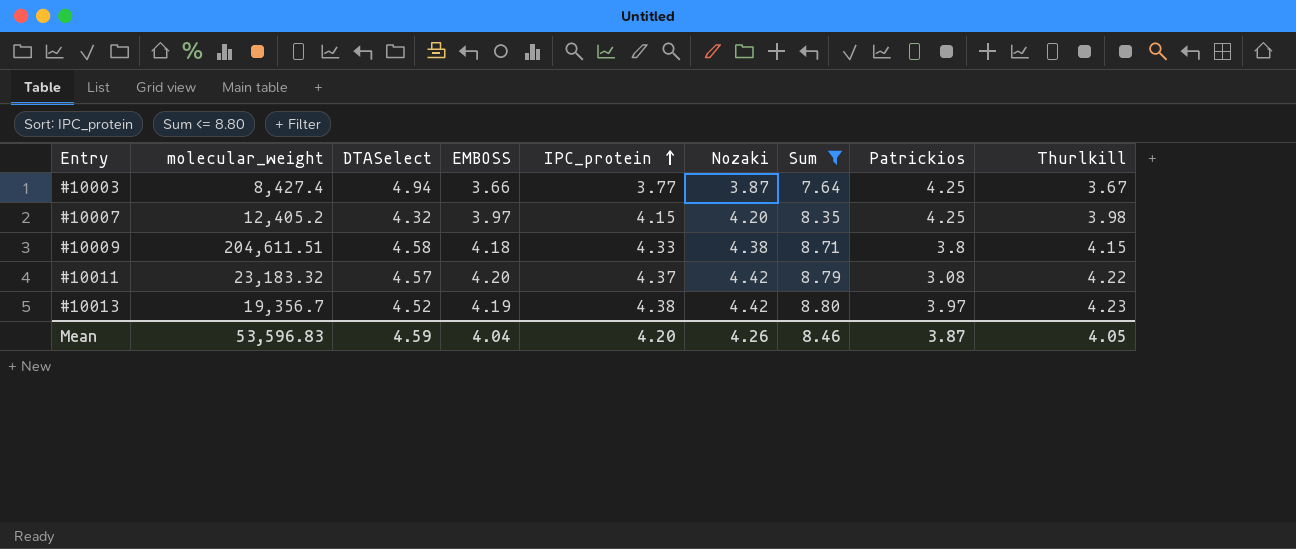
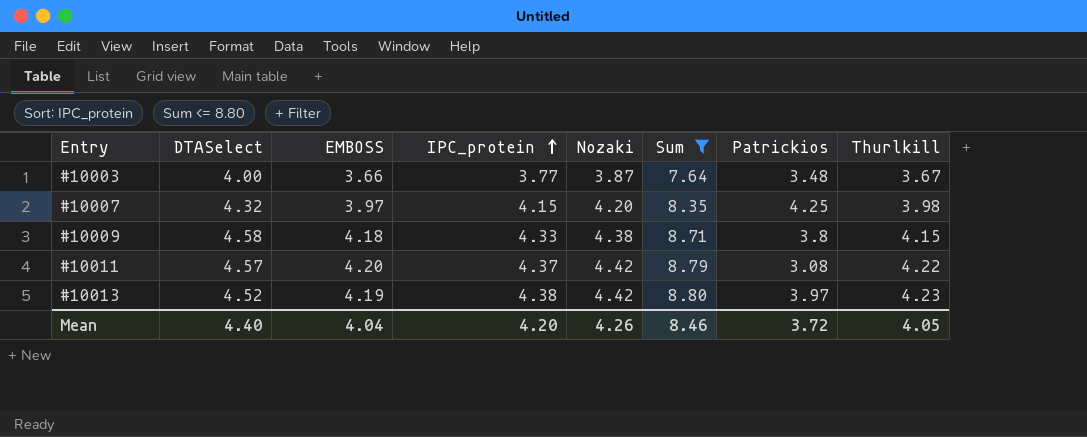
column molecular_weight | position: 2 -> none
#10003 | DTASelect: 4.94 -> 4.00
#10003 | Patrickios: 4.25 -> 3.48
Mean | DTASelect: 4.59 -> 4.40
Mean | Patrickios: 3.87 -> 3.72

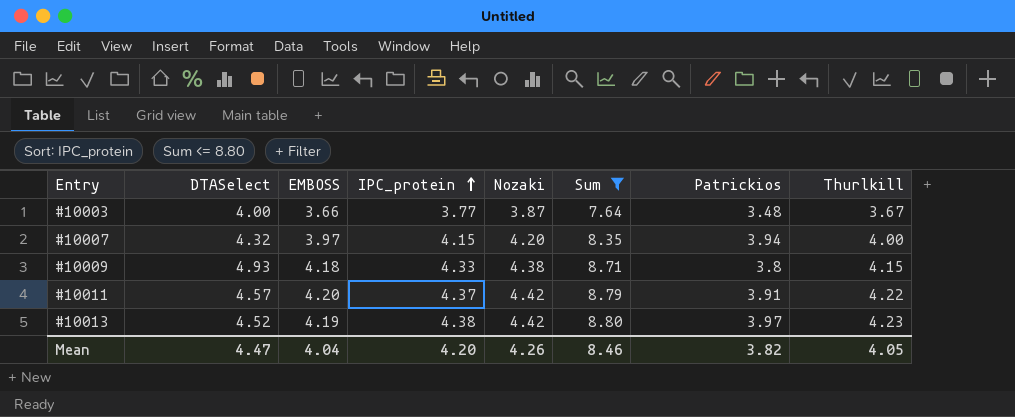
#10007 | Patrickios: 4.25 -> 3.94
#10007 | Thurlkill: 3.98 -> 4.00
#10009 | DTASelect: 4.58 -> 4.93
#10011 | Patrickios: 3.08 -> 3.91
Mean | DTASelect: 4.40 -> 4.47
Mean | Patrickios: 3.72 -> 3.82

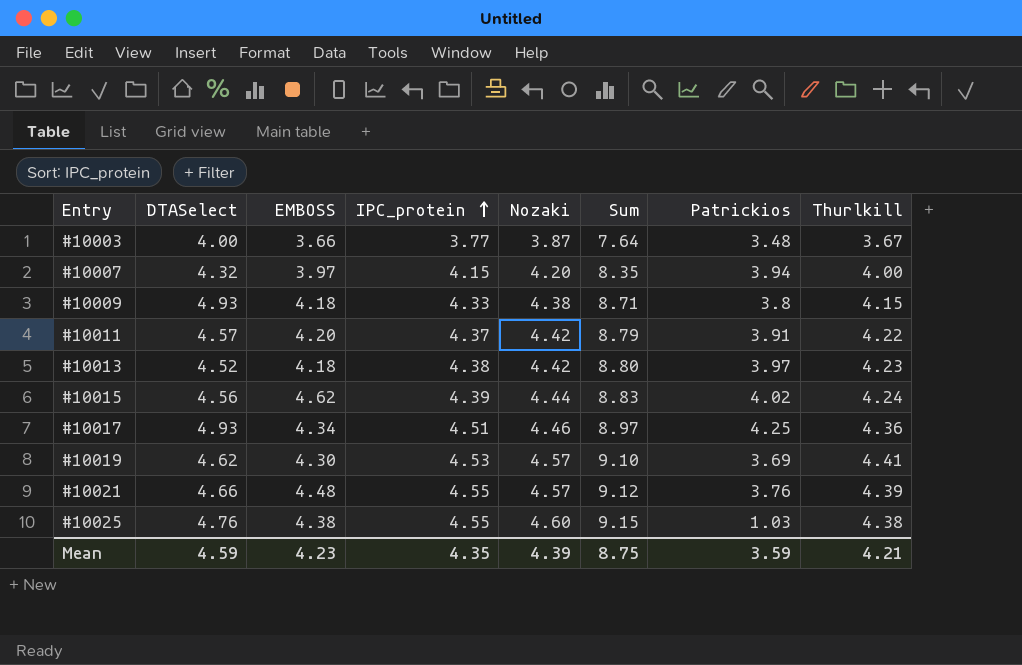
filter: Sum <= 8.80 -> none
#10013 | EMBOSS: 4.19 -> 4.18
Mean | DTASelect: 4.47 -> 4.59
Mean | EMBOSS: 4.04 -> 4.23
Mean | IPC_protein: 4.20 -> 4.35
Mean | Nozaki: 4.26 -> 4.39
Mean | Sum: 8.46 -> 8.75
Mean | Patrickios: 3.82 -> 3.59
Mean | Thurlkill: 4.05 -> 4.21

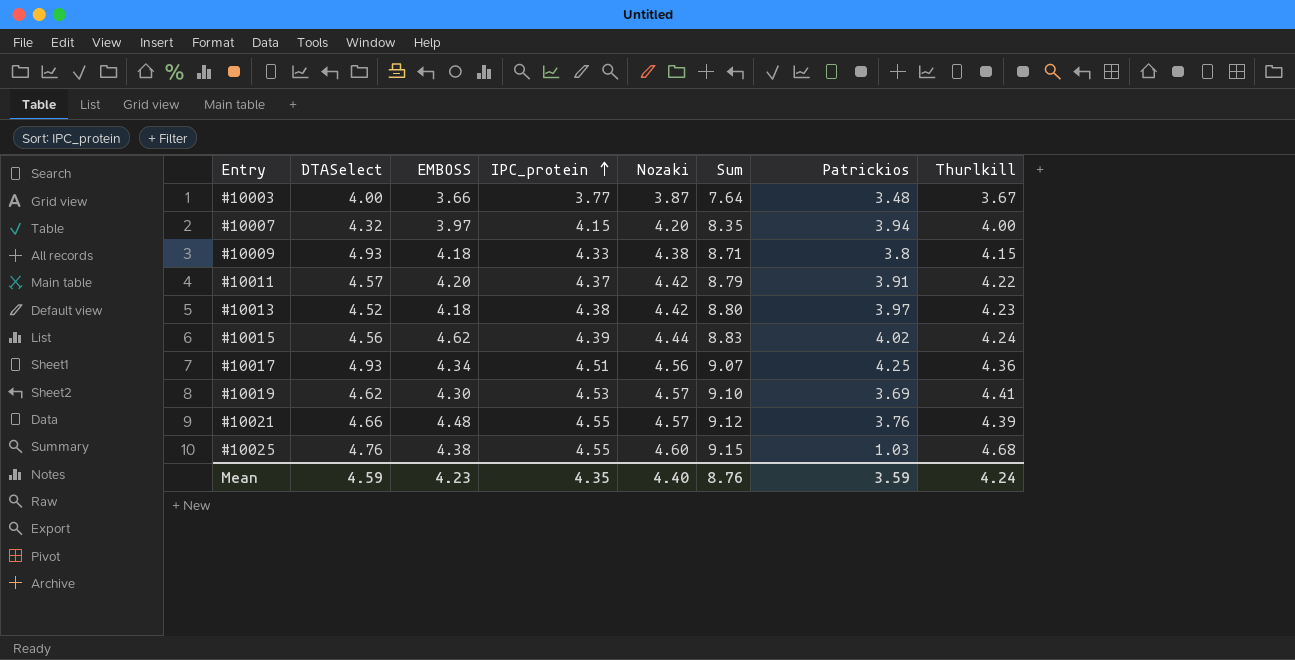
#10017 | Nozaki: 4.46 -> 4.56
#10017 | Sum: 8.97 -> 9.07
#10025 | Thurlkill: 4.38 -> 4.68
Mean | Nozaki: 4.39 -> 4.40
Mean | Sum: 8.75 -> 8.76
Mean | Thurlkill: 4.21 -> 4.24

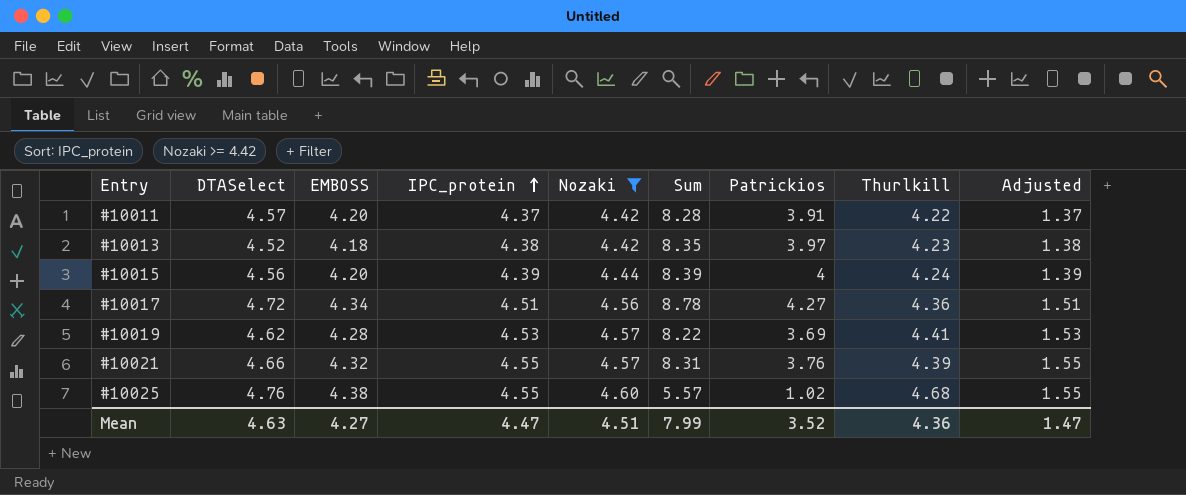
filter: none -> Nozaki >= 4.42
column Sum | formula: [IPC_protein] + [Nozaki] -> [IPC_protein] + [Patrickios]
column Adjusted | formula: none -> [IPC_protein] - 3
#10015 | EMBOSS: 4.62 -> 4.20
#10015 | Patrickios: 4.02 -> 4
#10017 | DTASelect: 4.93 -> 4.72
#10017 | Patrickios: 4.25 -> 4.27
#10019 | EMBOSS: 4.30 -> 4.28
#10021 | EMBOSS: 4.48 -> 4.32
#10025 | Patrickios: 1.03 -> 1.02
Mean | DTASelect: 4.59 -> 4.63
Mean | EMBOSS: 4.23 -> 4.27
Mean | IPC_protein: 4.35 -> 4.47
Mean | Nozaki: 4.40 -> 4.51
Mean | Sum: 8.76 -> 7.99
Mean | Patrickios: 3.59 -> 3.52
Mean | Thurlkill: 4.24 -> 4.36

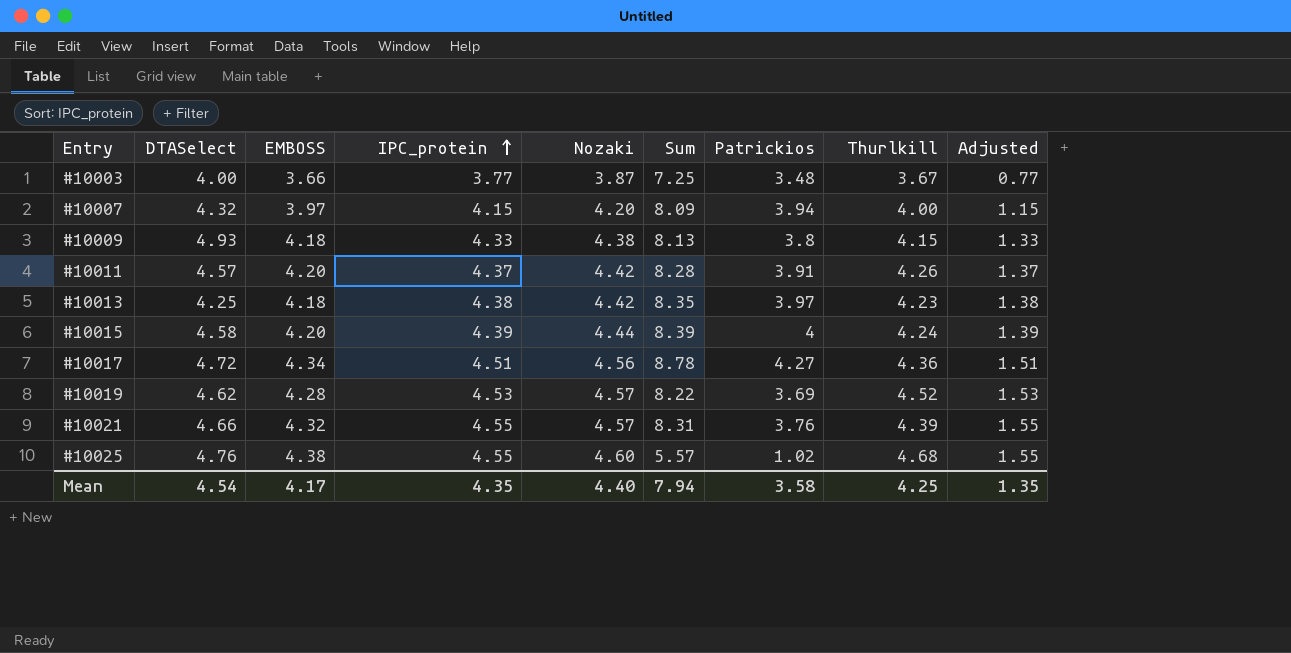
filter: Nozaki >= 4.42 -> none
#10011 | Thurlkill: 4.22 -> 4.26
#10013 | DTASelect: 4.52 -> 4.25
#10015 | DTASelect: 4.56 -> 4.58
#10019 | Thurlkill: 4.41 -> 4.52
Mean | DTASelect: 4.63 -> 4.54
Mean | EMBOSS: 4.27 -> 4.17
Mean | IPC_protein: 4.47 -> 4.35
Mean | Nozaki: 4.51 -> 4.40
Mean | Sum: 7.99 -> 7.94
Mean | Patrickios: 3.52 -> 3.58
Mean | Thurlkill: 4.36 -> 4.25
Mean | Adjusted: 1.47 -> 1.35

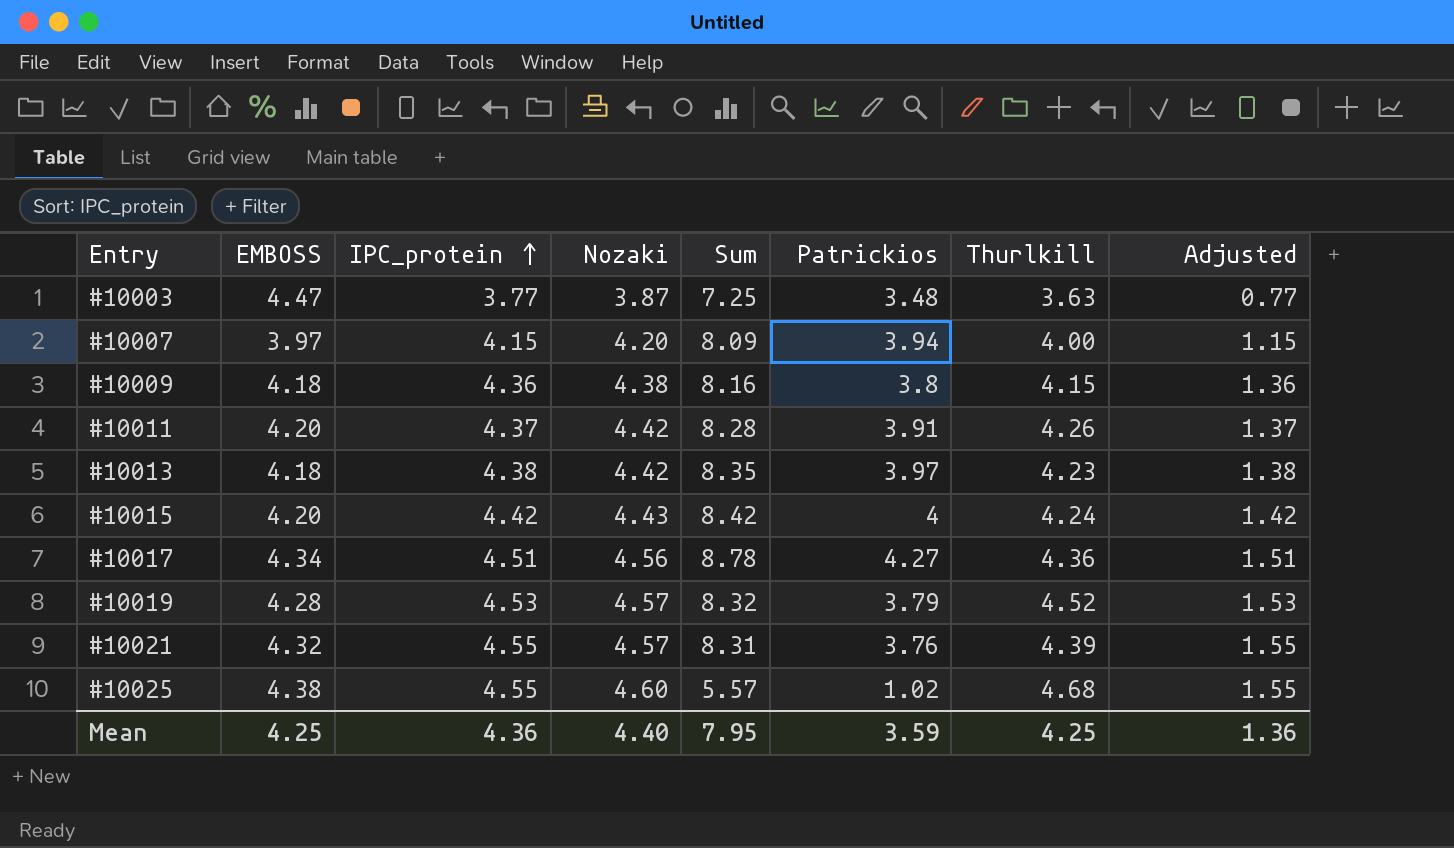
column DTASelect | position: 2 -> none
#10003 | EMBOSS: 3.66 -> 4.47
#10003 | Thurlkill: 3.67 -> 3.63
#10009 | IPC_protein: 4.33 -> 4.36
#10009 | Sum: 8.13 -> 8.16
#10009 | Adjusted: 1.33 -> 1.36
#10015 | IPC_protein: 4.39 -> 4.42
#10015 | Nozaki: 4.44 -> 4.43
#10015 | Sum: 8.39 -> 8.42
#10015 | Adjusted: 1.39 -> 1.42
#10019 | Sum: 8.22 -> 8.32
#10019 | Patrickios: 3.69 -> 3.79
Mean | EMBOSS: 4.17 -> 4.25
Mean | IPC_protein: 4.35 -> 4.36
Mean | Sum: 7.94 -> 7.95
Mean | Patrickios: 3.58 -> 3.59
Mean | Adjusted: 1.35 -> 1.36

